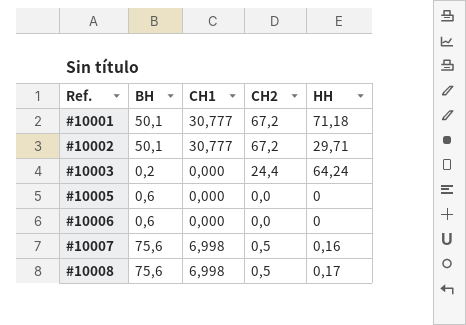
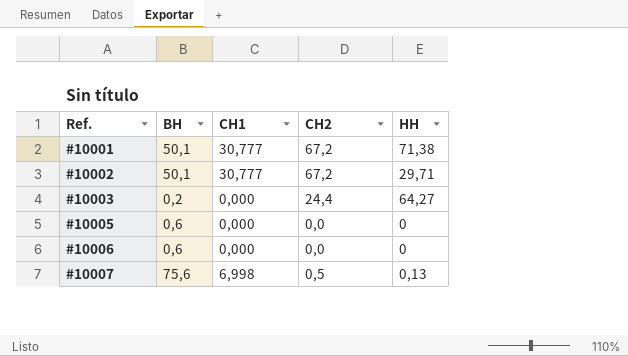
row #10008: 75,6 | 6,998 | 0,5 | 0,17 -> none
#10001 | НН: 71,18 -> 71,38
#10003 | НН: 64,24 -> 64,27
#10007 | НН: 0,16 -> 0,13

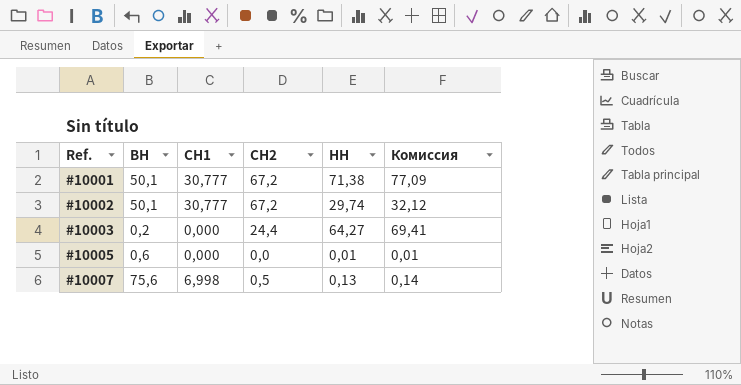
column Комиссия | formula: none -> [НН] * 1,08
row #10006: 0,6 | 0,000 | 0,0 | 0 -> none
#10002 | НН: 29,71 -> 29,74
#10005 | НН: 0 -> 0,01

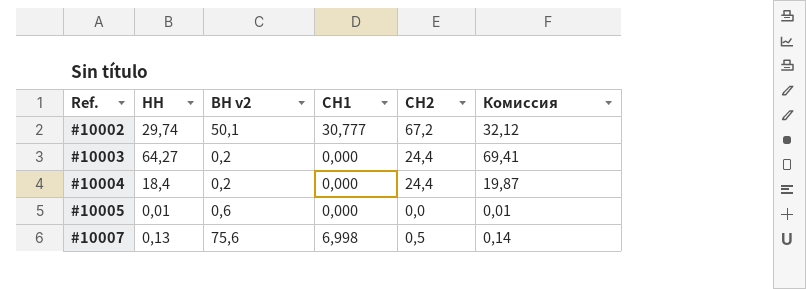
column НН | position: 5 -> 2
column name: ВН -> ВН v2
row #10001: 50,1 | 30,777 | 67,2 | 71,38 | 77,09 -> none
row #10004: none -> 18,4 | 0,2 | 0,000 | 24,4 | 19,87

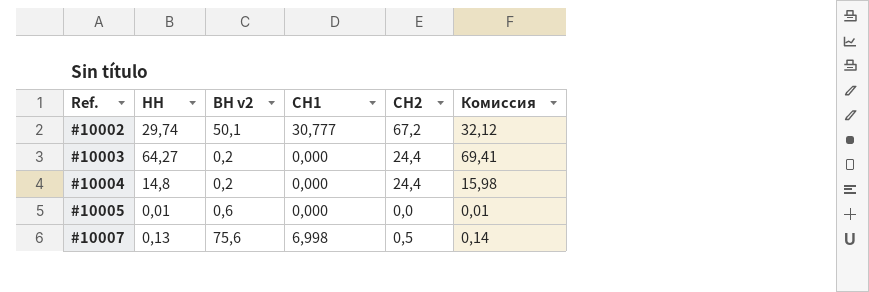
#10004 | НН: 18,4 -> 14,8
#10004 | Комиссия: 19,87 -> 15,98

